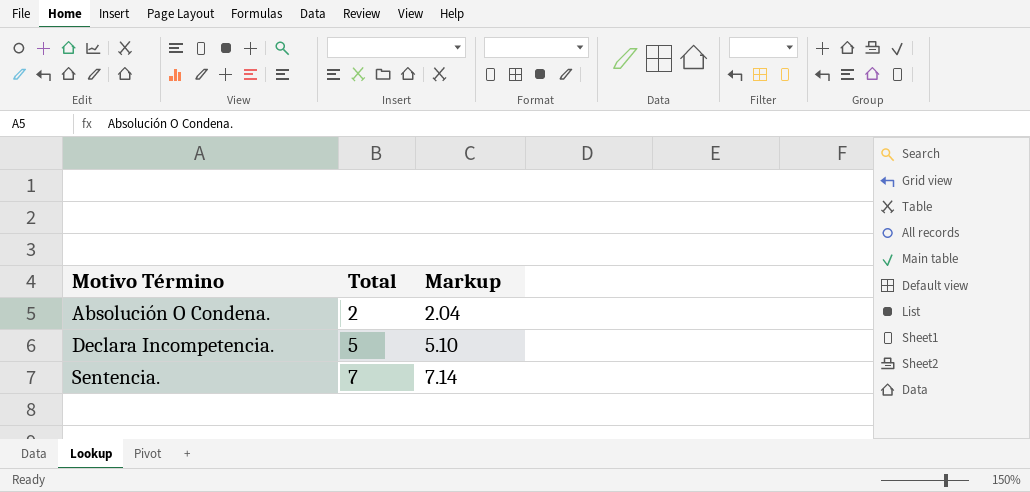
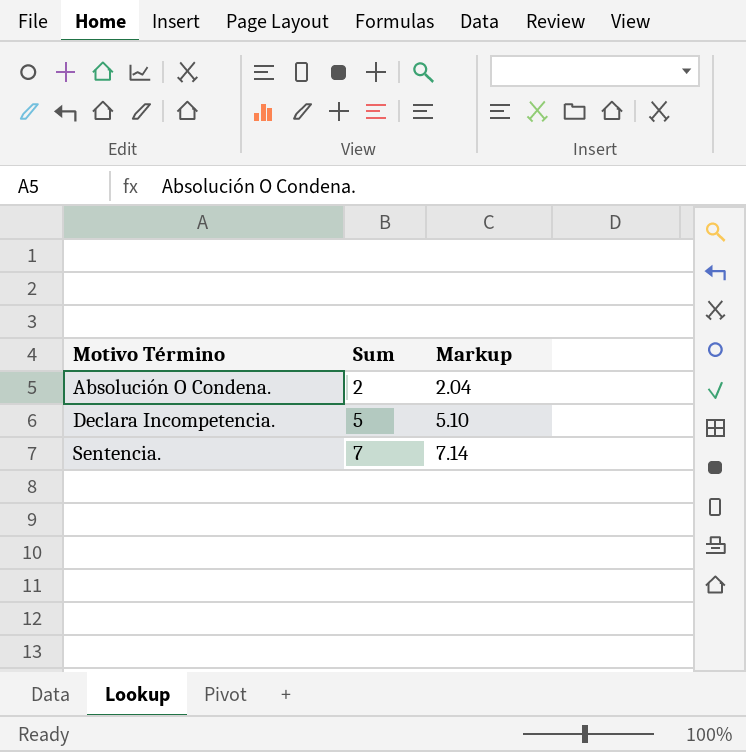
column name: Total -> Sum

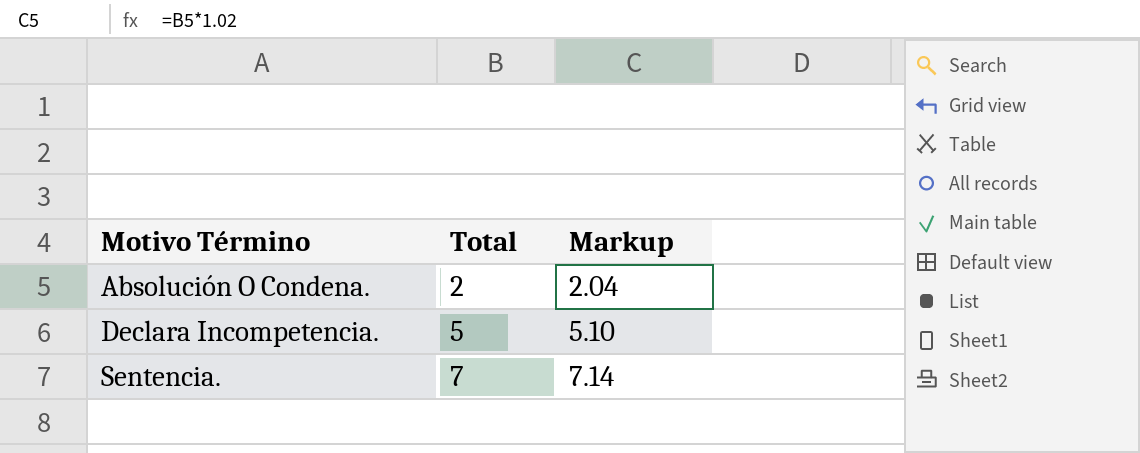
column name: Sum -> Total

